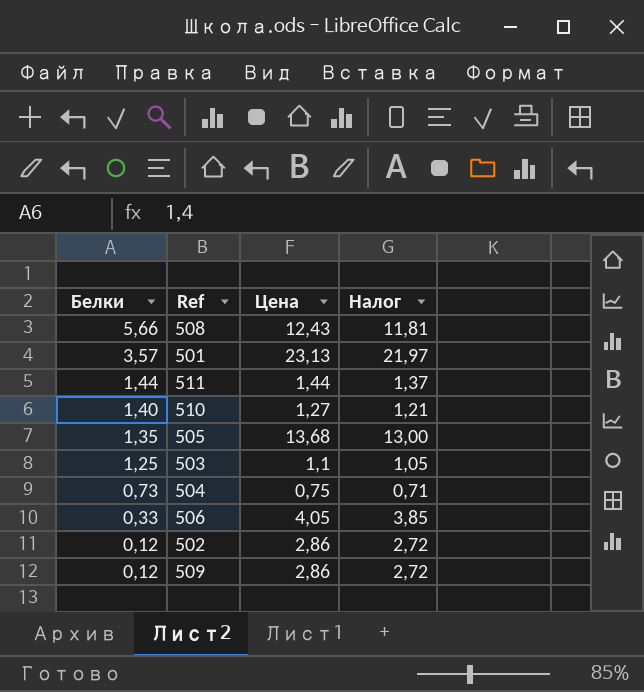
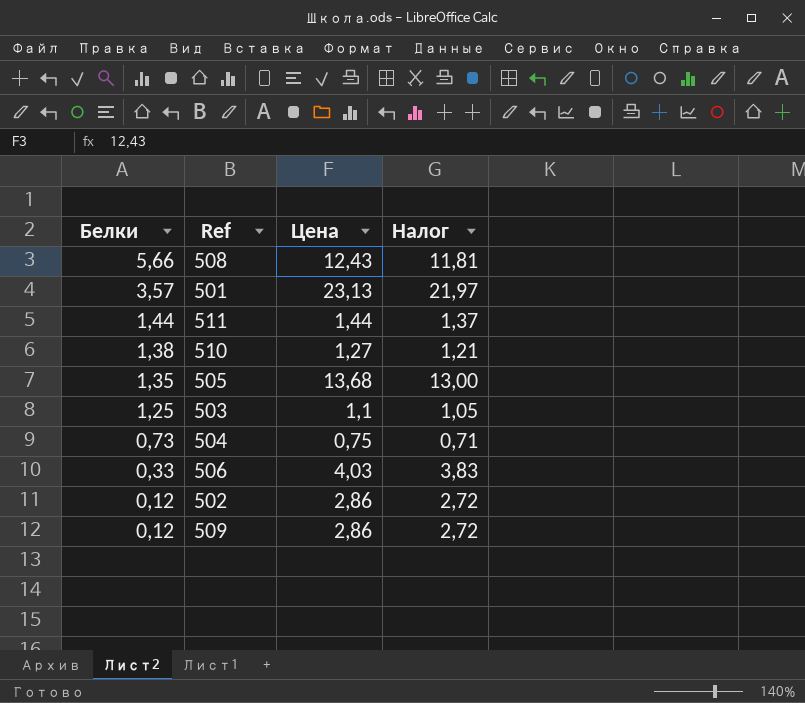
510 | Белки: 1,40 -> 1,38
506 | Цена: 4,05 -> 4,03
506 | Налог: 3,85 -> 3,83

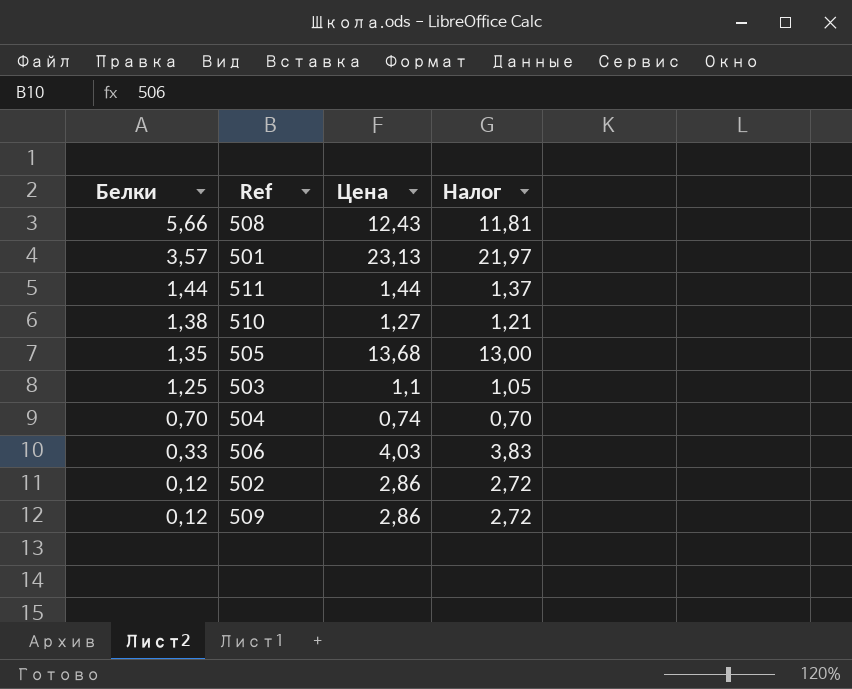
504 | Белки: 0,73 -> 0,70
504 | Цена: 0,75 -> 0,74
504 | Налог: 0,71 -> 0,70

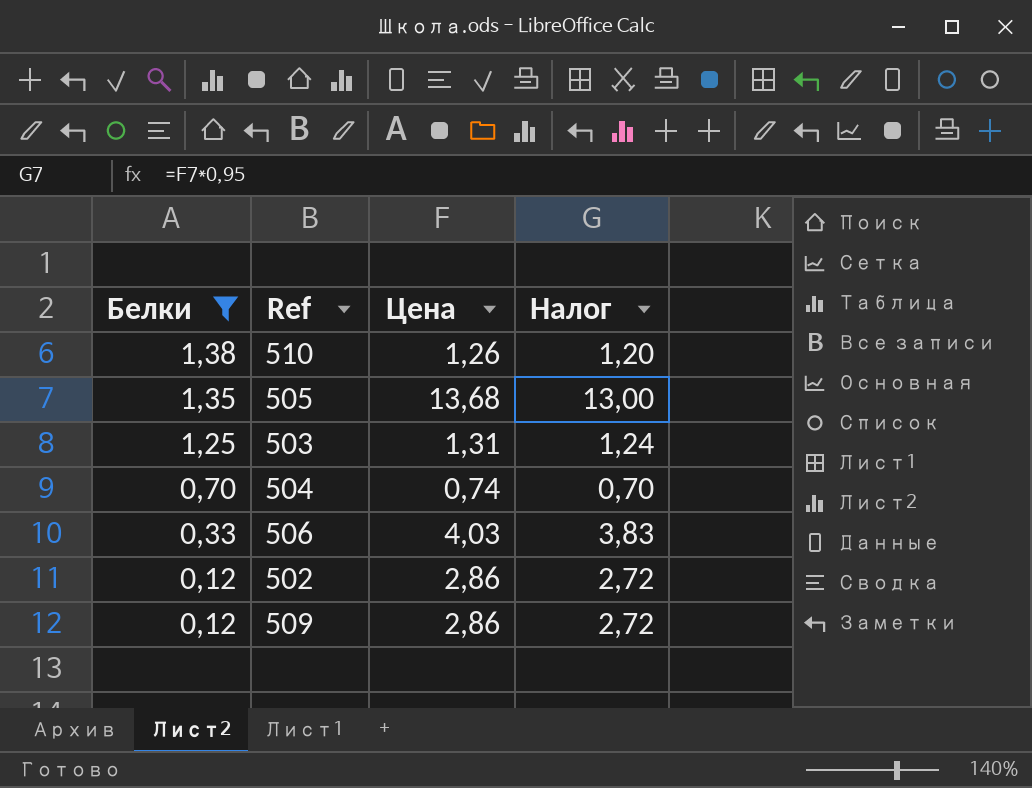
filter: none -> Белки <= 1,38
510 | Цена: 1,27 -> 1,26
510 | Налог: 1,21 -> 1,20
503 | Цена: 1,1 -> 1,31
503 | Налог: 1,05 -> 1,24

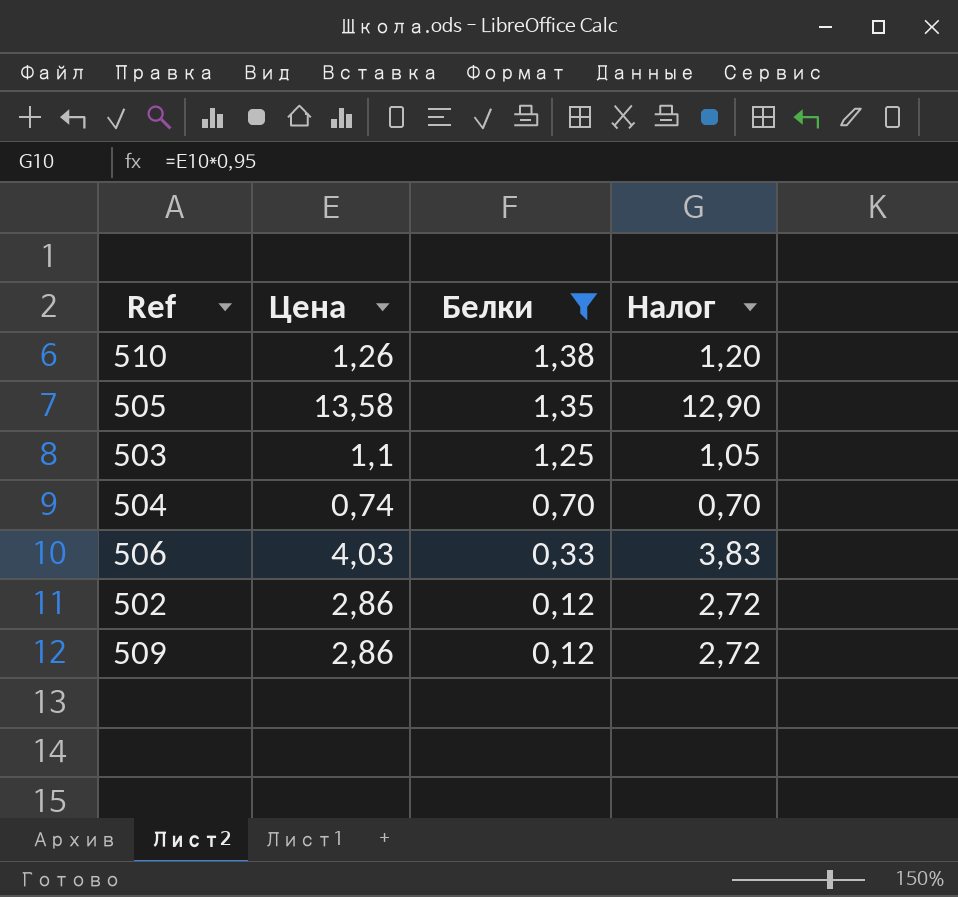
column Белки | position: 1 -> 3
505 | Цена: 13,68 -> 13,58
505 | Налог: 13,00 -> 12,90
503 | Цена: 1,31 -> 1,1
503 | Налог: 1,24 -> 1,05

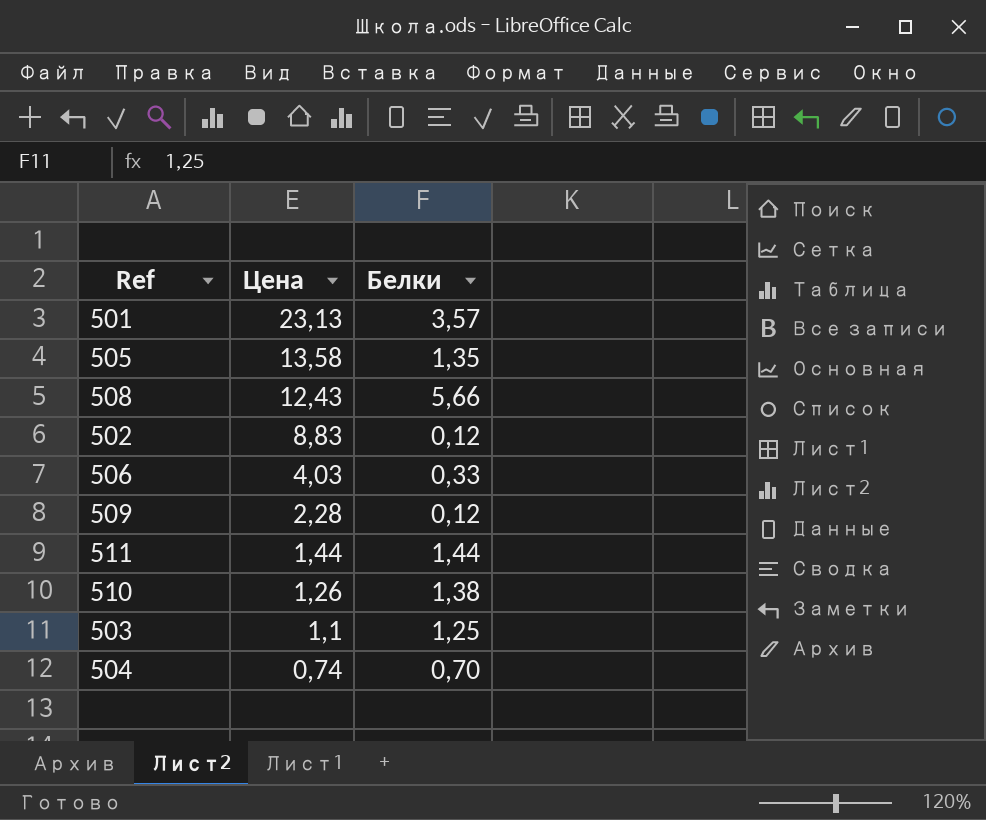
filter: Белки <= 1,38 -> none
row order: Белки descending -> Цена descending
column Налог | formula: [Цена] * 0,95 -> none
502 | Цена: 2,86 -> 8,83
509 | Цена: 2,86 -> 2,28

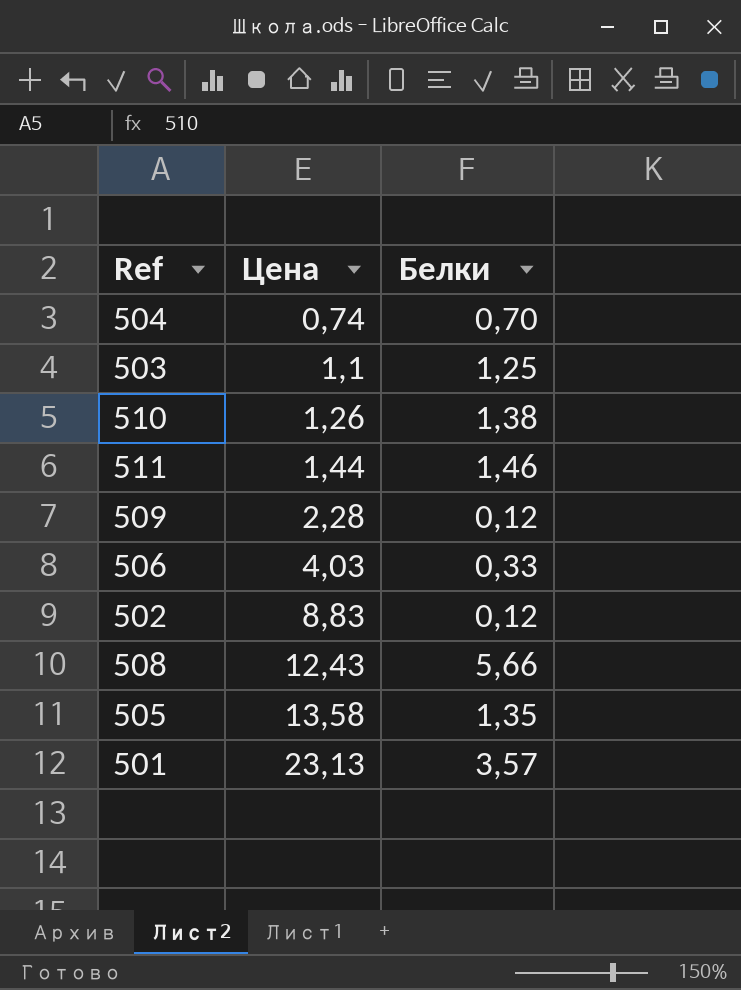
row order: Цена descending -> Цена ascending
511 | Белки: 1,44 -> 1,46

